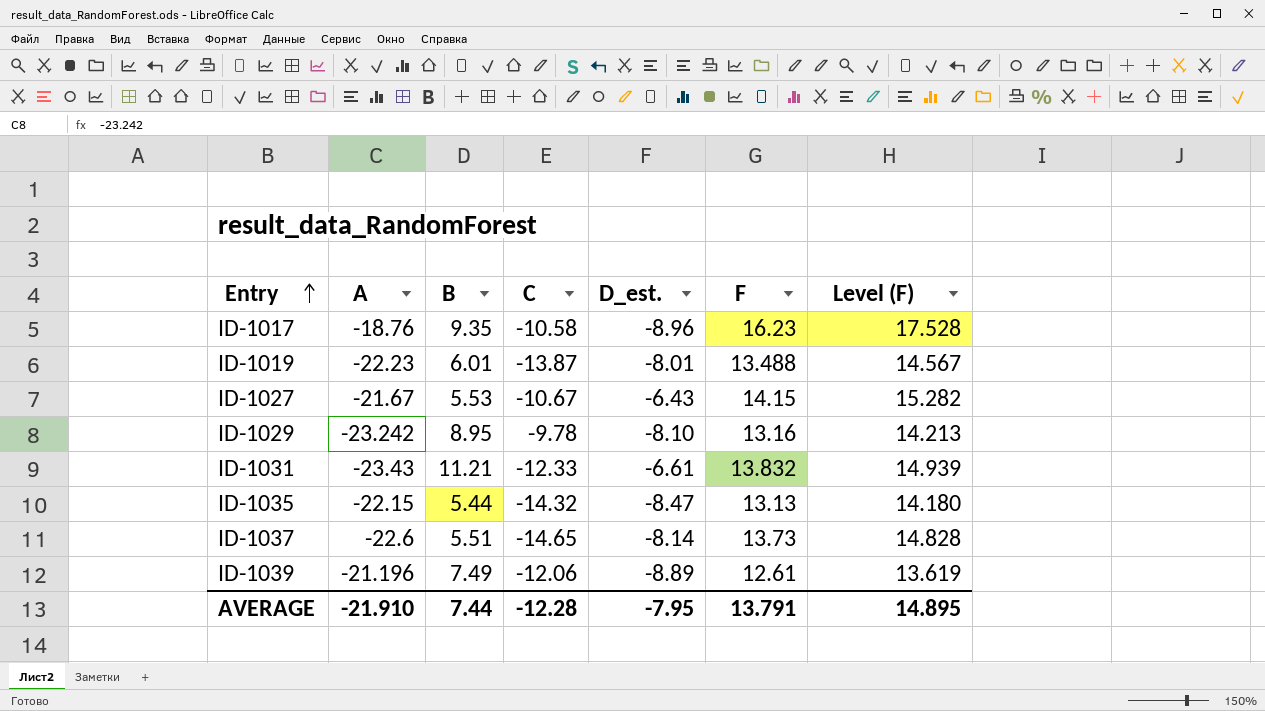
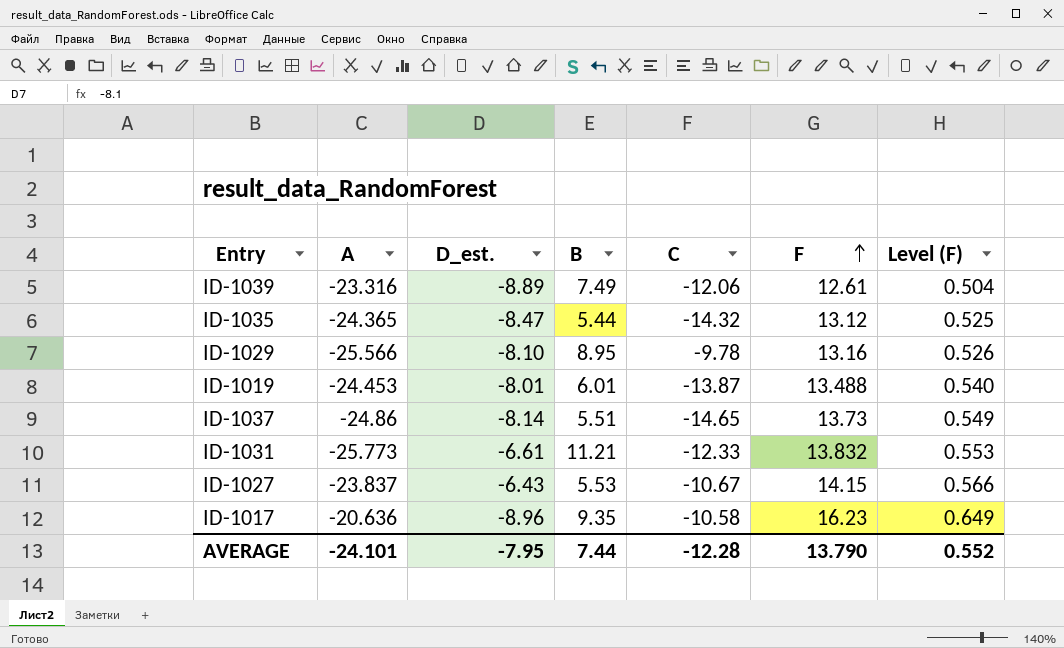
row order: Entry ascending -> F ascending
column D_est. | position: 5 -> 3
column Level (F) | formula: [F] * 1.08 -> [F] * 0.04
ID-1039 | A: -21.196 -> -23.316
ID-1035 | A: -22.15 -> -24.365
ID-1035 | F: 13.13 -> 13.12
ID-1029 | A: -23.242 -> -25.566
ID-1019 | A: -22.23 -> -24.453
ID-1037 | A: -22.6 -> -24.86
ID-1031 | A: -23.43 -> -25.773
ID-1027 | A: -21.67 -> -23.837
ID-1017 | A: -18.76 -> -20.636
AVERAGE | A: -21.910 -> -24.101
AVERAGE | F: 13.791 -> 13.790
AVERAGE | Level (F): 14.895 -> 0.552

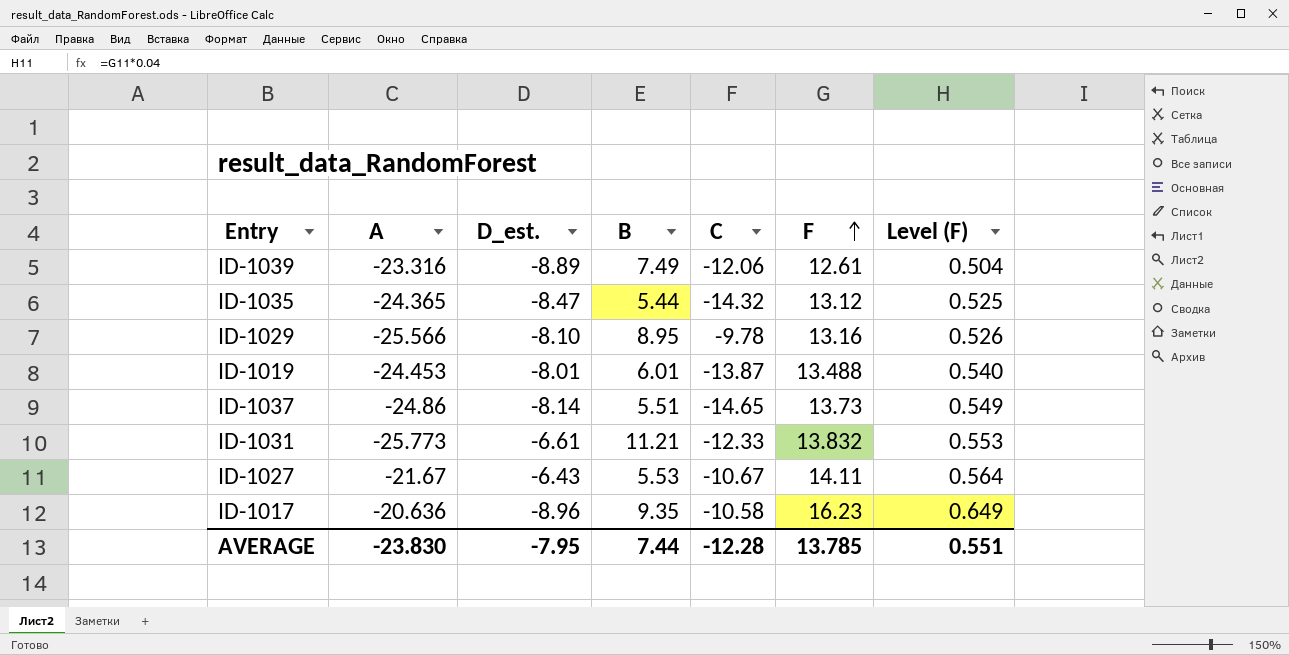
ID-1027 | A: -23.837 -> -21.67
ID-1027 | F: 14.15 -> 14.11
ID-1027 | Level (F): 0.566 -> 0.564
AVERAGE | A: -24.101 -> -23.830
AVERAGE | F: 13.790 -> 13.785
AVERAGE | Level (F): 0.552 -> 0.551

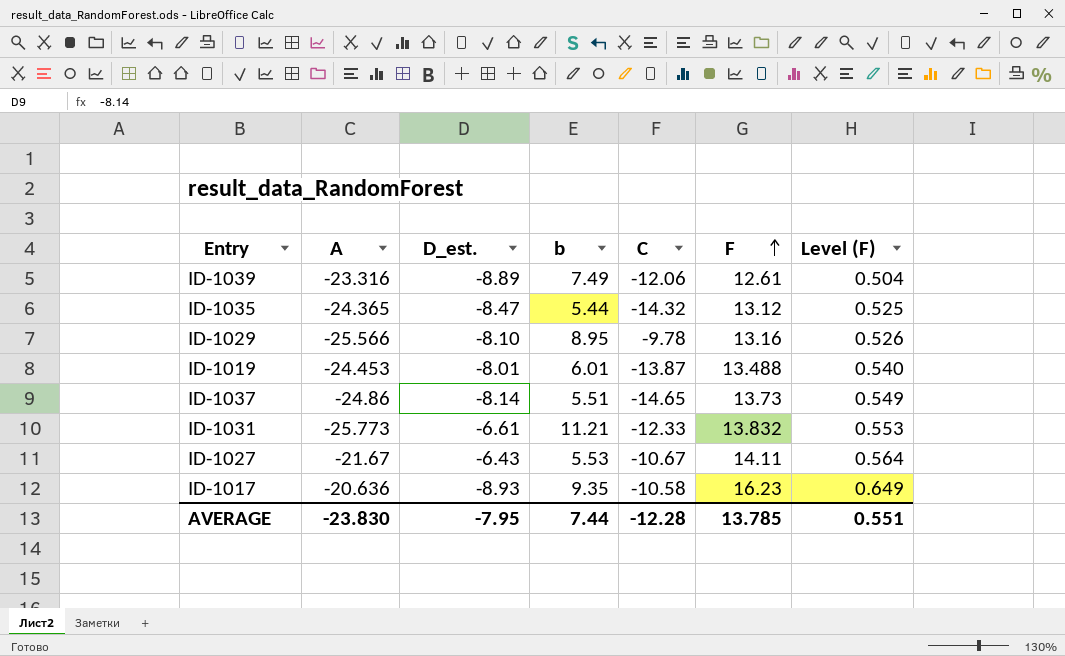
column name: B -> b
ID-1017 | D_est.: -8.96 -> -8.93

